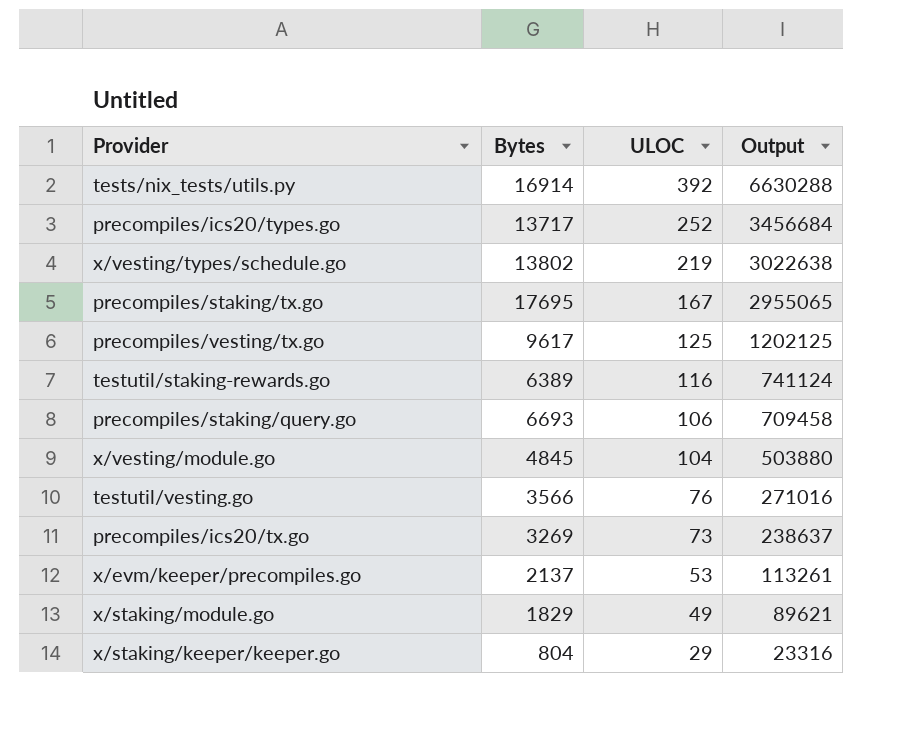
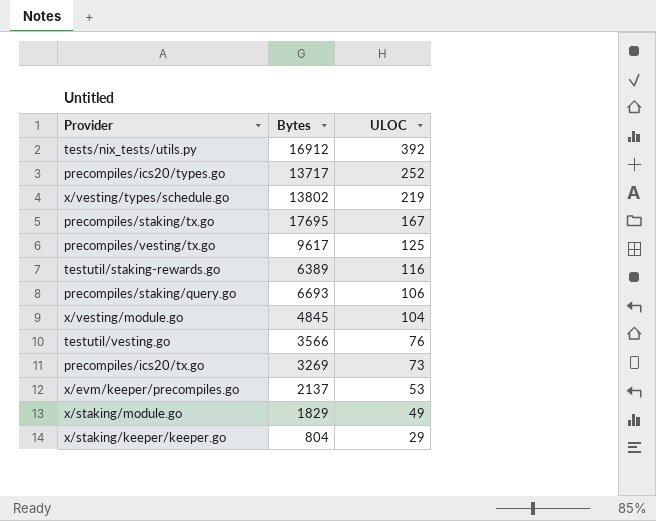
column Output | formula: [Bytes] * [ULOC] -> none
tests/nix_tests/utils.py | Bytes: 16914 -> 16912

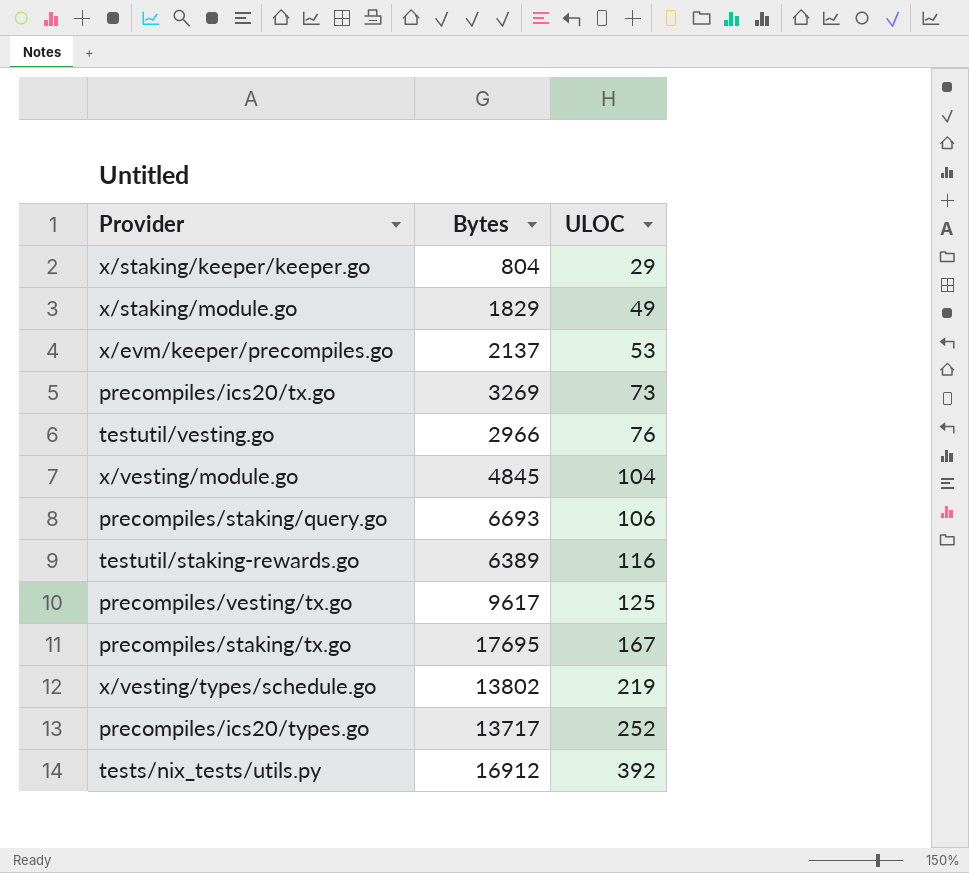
row order: ULOC descending -> ULOC ascending
testutil/vesting.go | Bytes: 3566 -> 2966

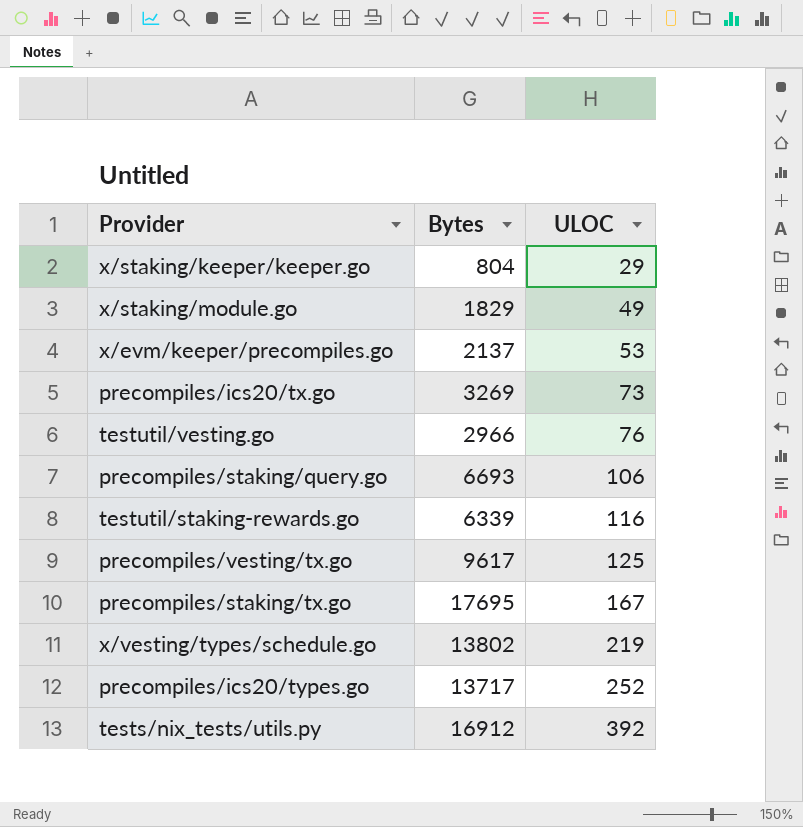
row x/vesting/module.go: 4845 | 104 -> none
testutil/staking-rewards.go | Bytes: 6389 -> 6339

